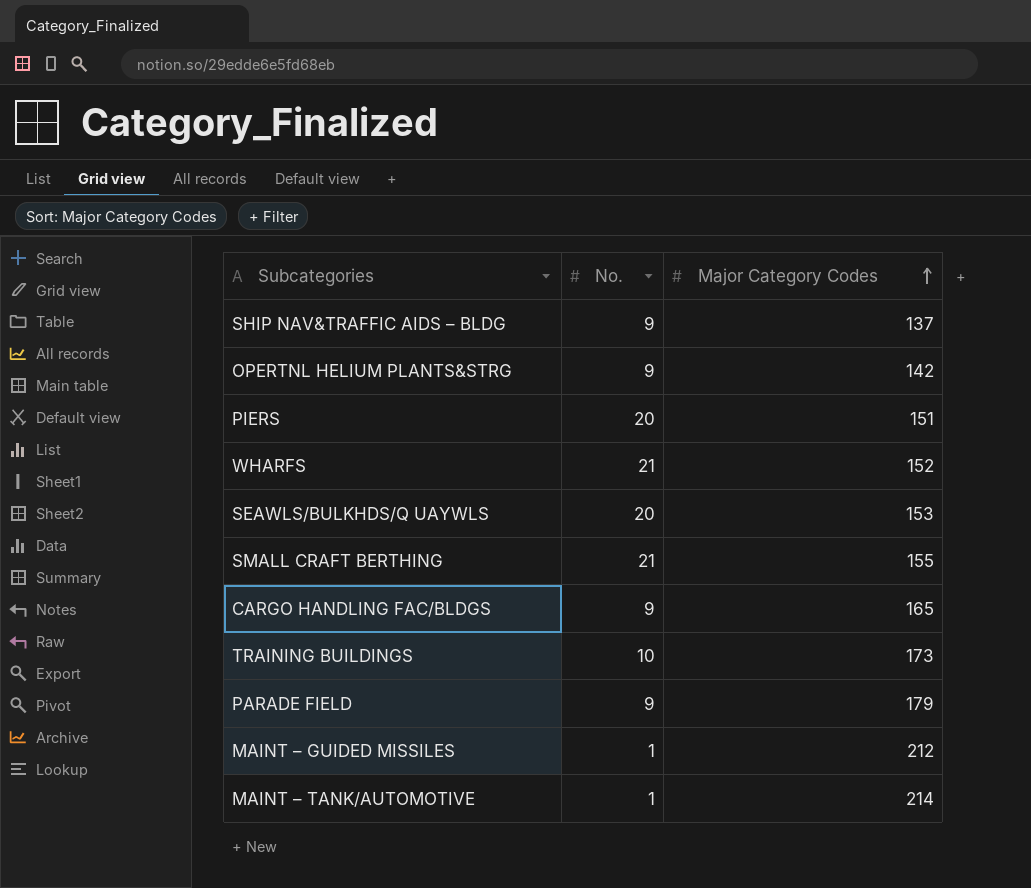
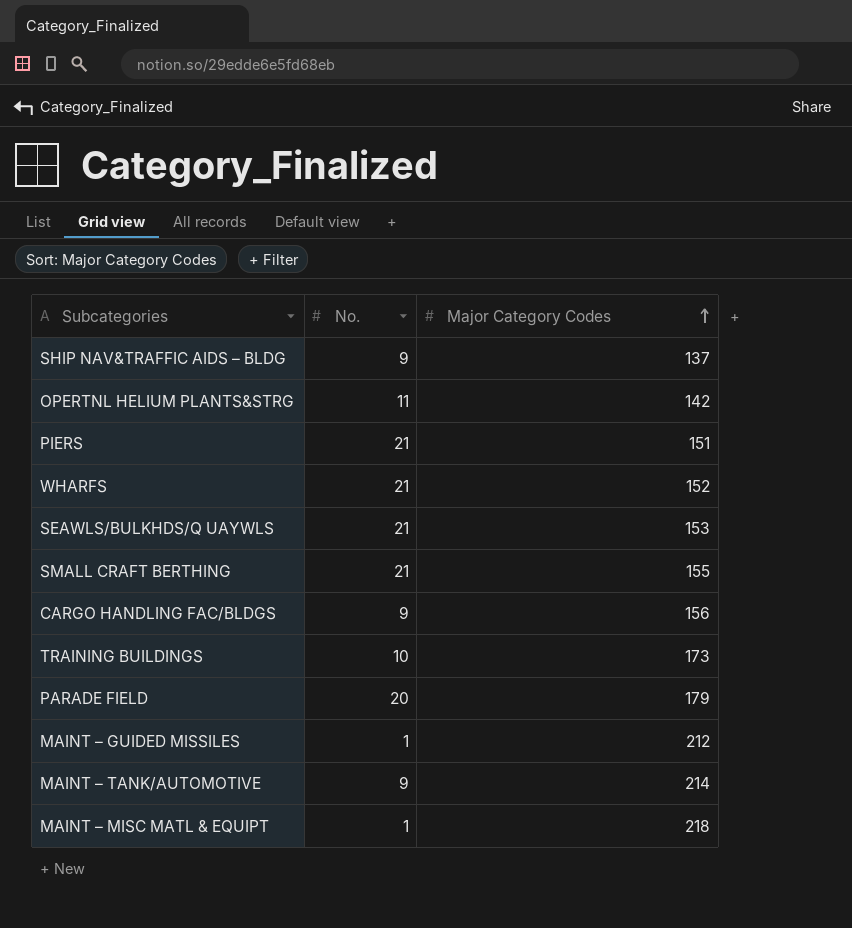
OPERTNL HELIUM PLANTS&STRG | No.: 9 -> 11
PIERS | No.: 20 -> 21
SEAWLS/BULKHDS/Q UAYWLS | No.: 20 -> 21
CARGO HANDLING FAC/BLDGS | Major Category Codes: 165 -> 156
PARADE FIELD | No.: 9 -> 20
MAINT – TANK/AUTOMOTIVE | No.: 1 -> 9
row MAINT – MISC MATL & EQUIPT: none -> 1 | 218

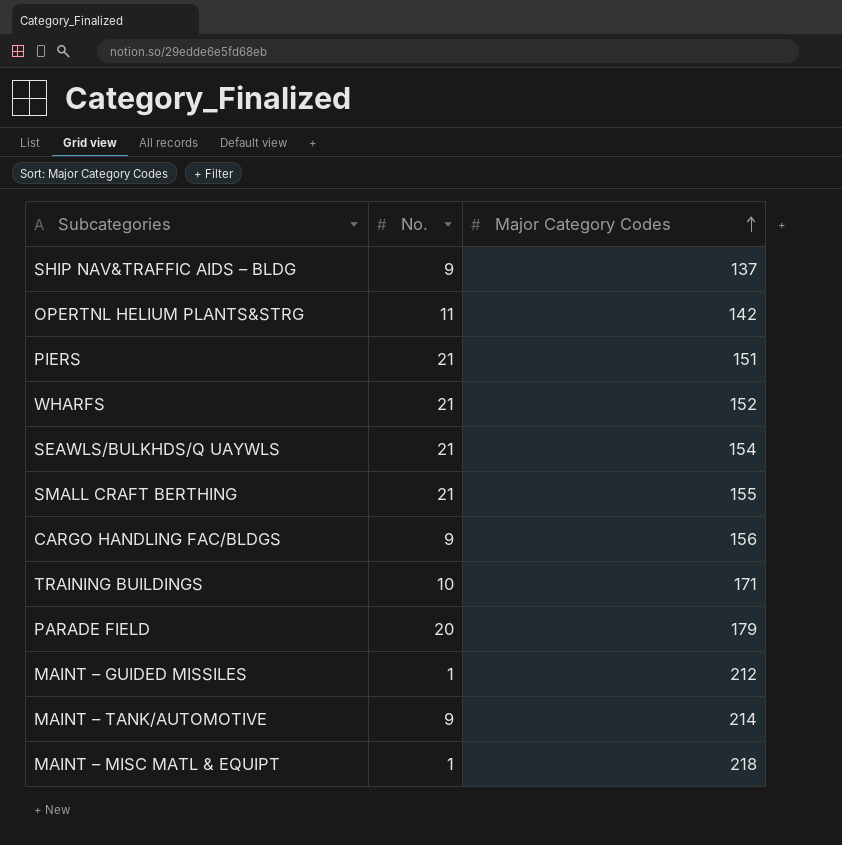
SEAWLS/BULKHDS/Q UAYWLS | Major Category Codes: 153 -> 154
TRAINING BUILDINGS | Major Category Codes: 173 -> 171

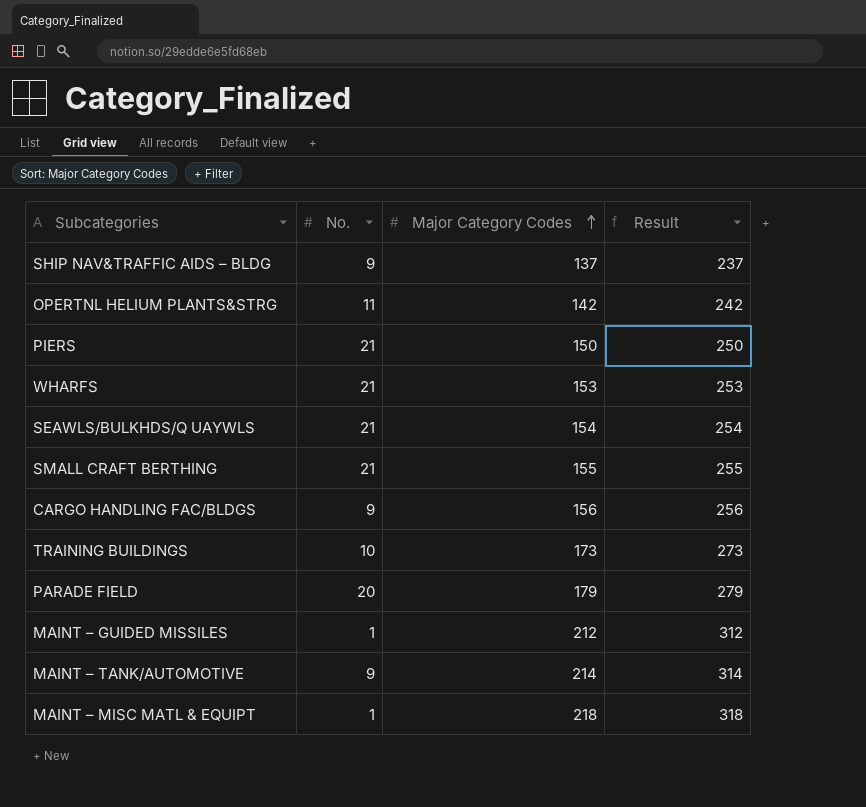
column Result | formula: none -> [Major Category Codes] + 100
PIERS | Major Category Codes: 151 -> 150
WHARFS | Major Category Codes: 152 -> 153
TRAINING BUILDINGS | Major Category Codes: 171 -> 173

